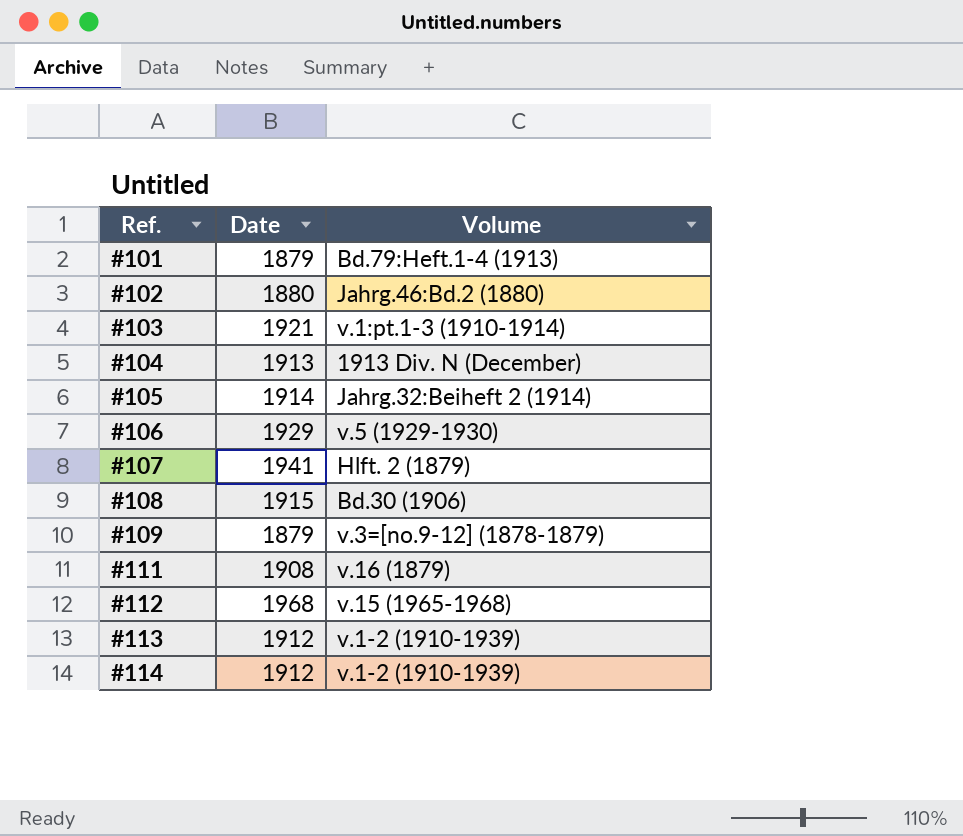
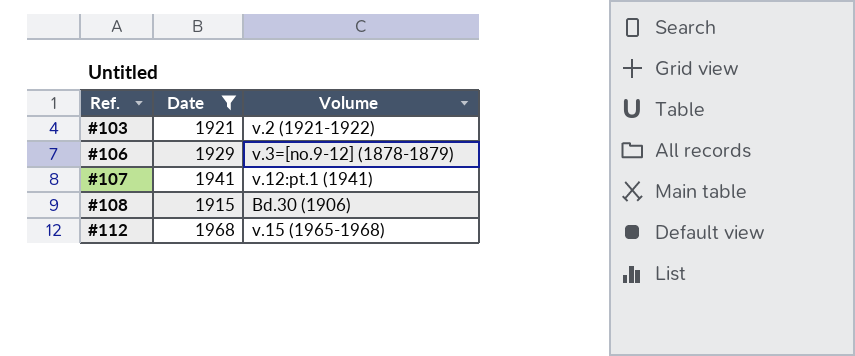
filter: none -> Date >= 1915
#103 | Volume: v.1:pt.1-3 (1910-1914) -> v.2 (1921-1922)
#106 | Volume: v.5 (1929-1930) -> v.3=[no.9-12] (1878-1879)
#107 | Volume: Hlft. 2 (1879) -> v.12:pt.1 (1941)

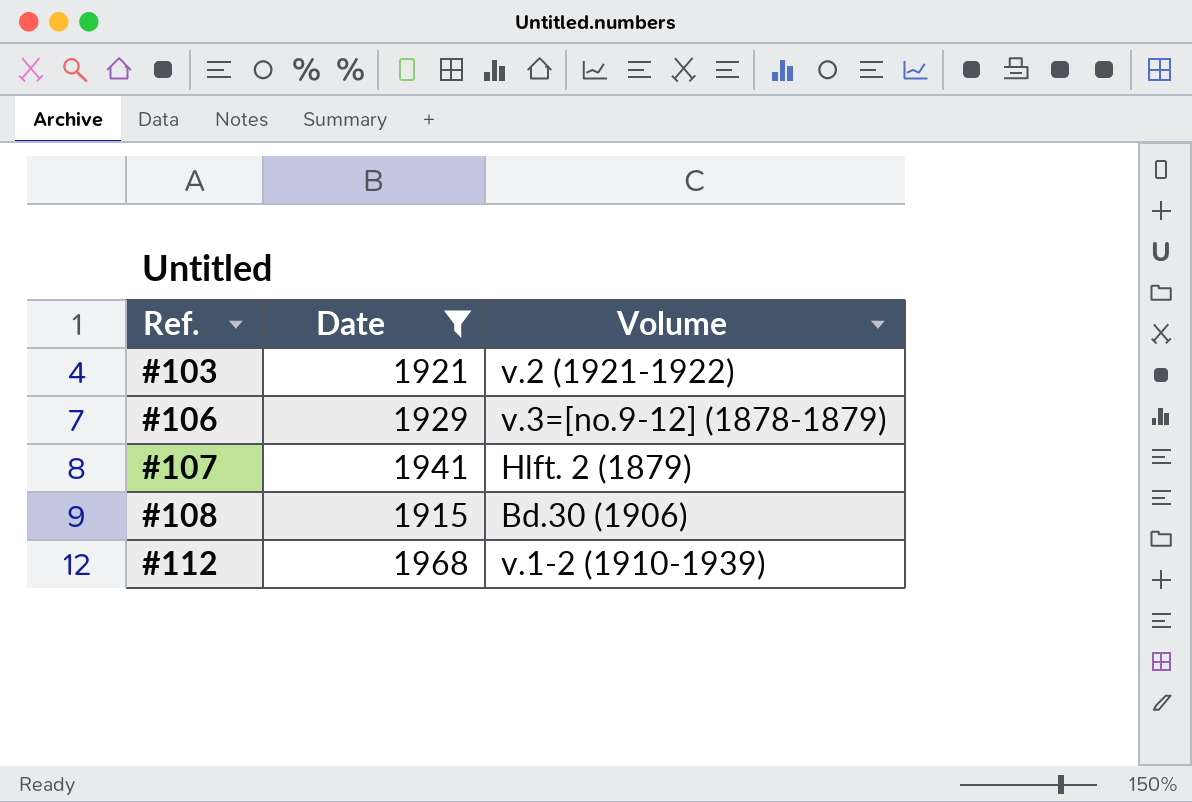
#107 | Volume: v.12:pt.1 (1941) -> Hlft. 2 (1879)
#112 | Volume: v.15 (1965-1968) -> v.1-2 (1910-1939)

